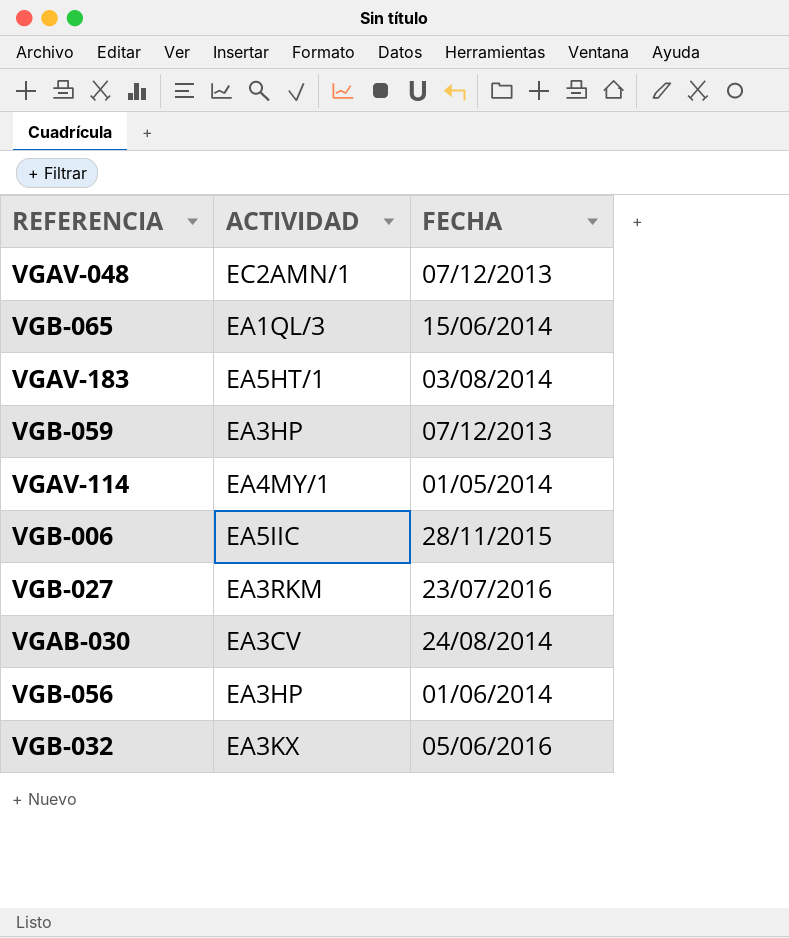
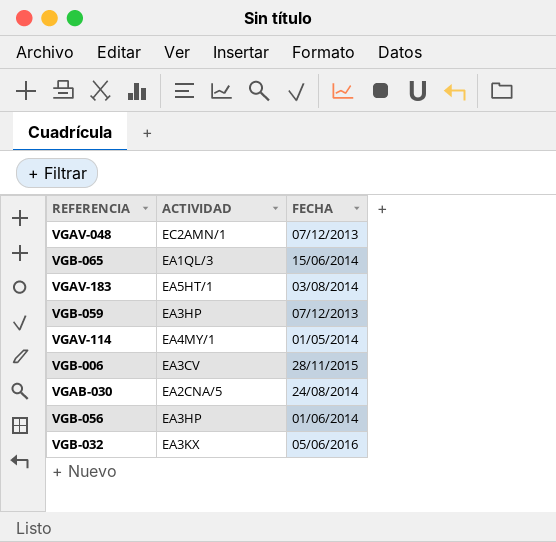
row VGB-027: EA3RKM | 23/07/2016 -> none
VGB-006 | ACTIVIDAD: EA5IIC -> EA3CV
VGAB-030 | ACTIVIDAD: EA3CV -> EA2CNA/5

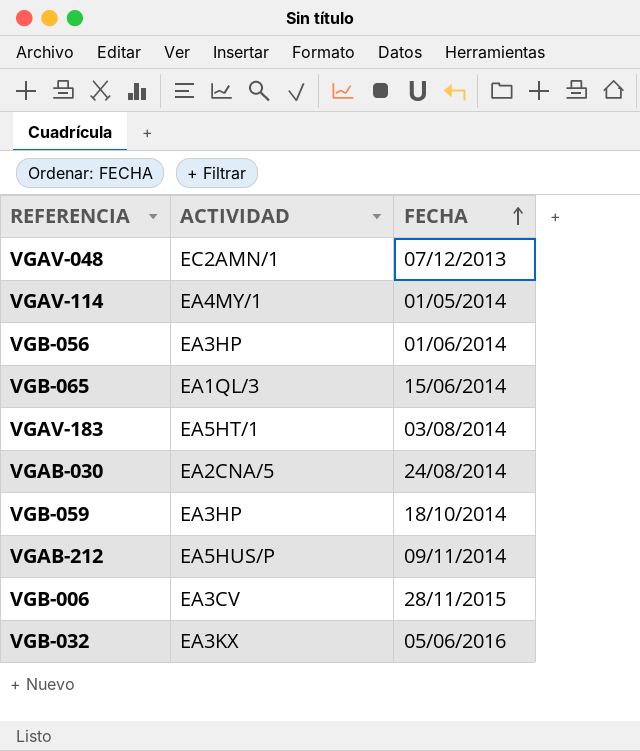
row order: none -> FECHA ascending
VGB-059 | FECHA: 07/12/2013 -> 18/10/2014
row VGAB-212: none -> EA5HUS/P | 09/11/2014

